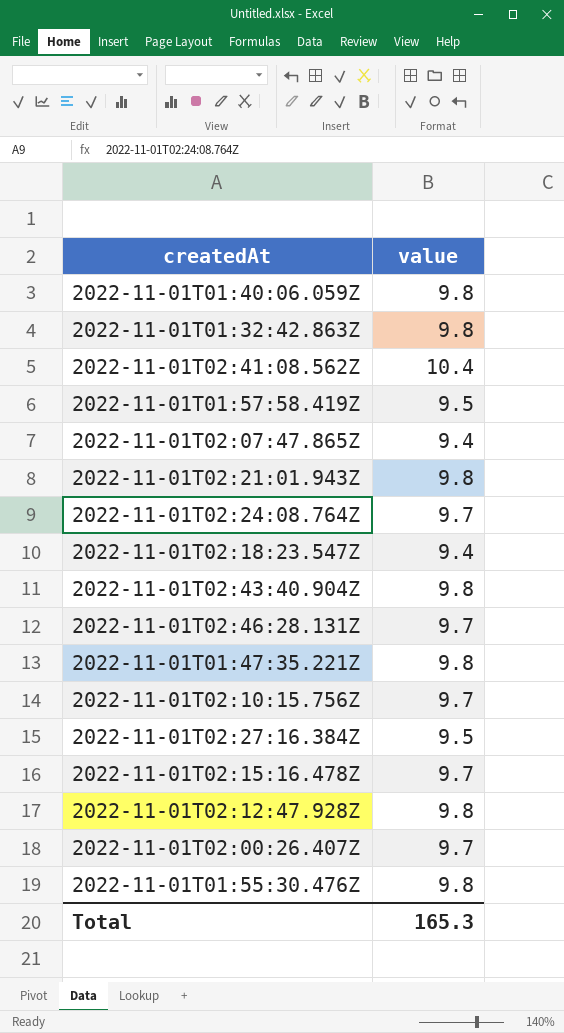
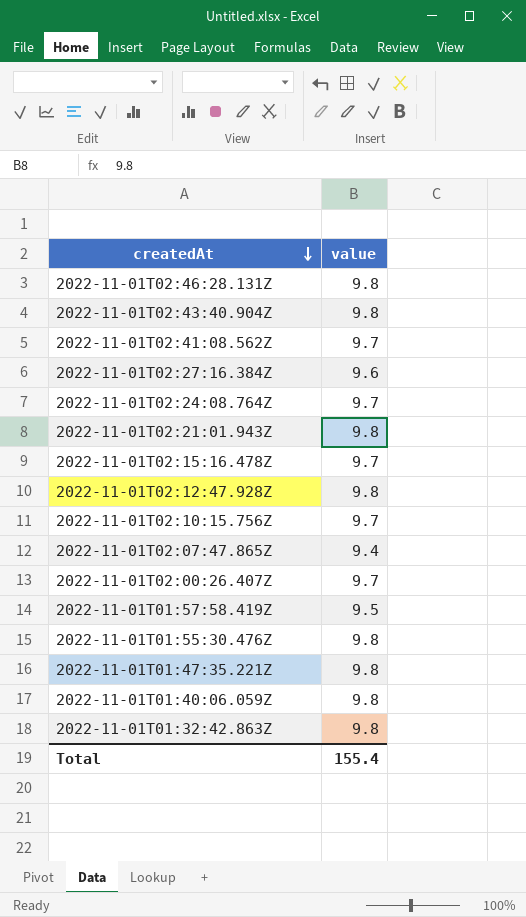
row order: none -> createdAt descending
row 2022-11-01T02:18:23.547Z: 9.4 -> none
2022-11-01T02:46:28.131Z | value: 9.7 -> 9.8
2022-11-01T02:41:08.562Z | value: 10.4 -> 9.7
2022-11-01T02:27:16.384Z | value: 9.5 -> 9.6
Total | value: 165.3 -> 155.4

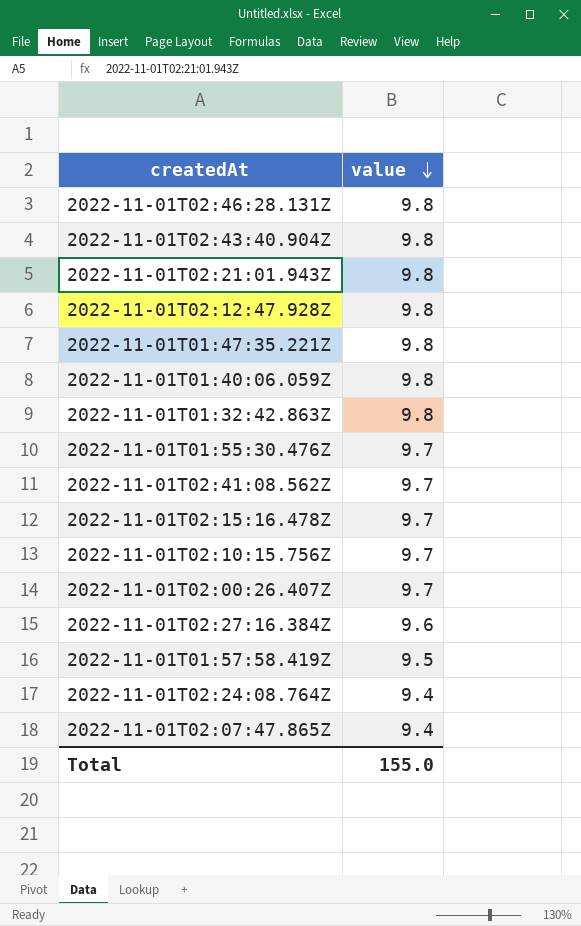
row order: createdAt descending -> value descending
2022-11-01T01:55:30.476Z | value: 9.8 -> 9.7
2022-11-01T02:24:08.764Z | value: 9.7 -> 9.4
Total | value: 155.4 -> 155.0

